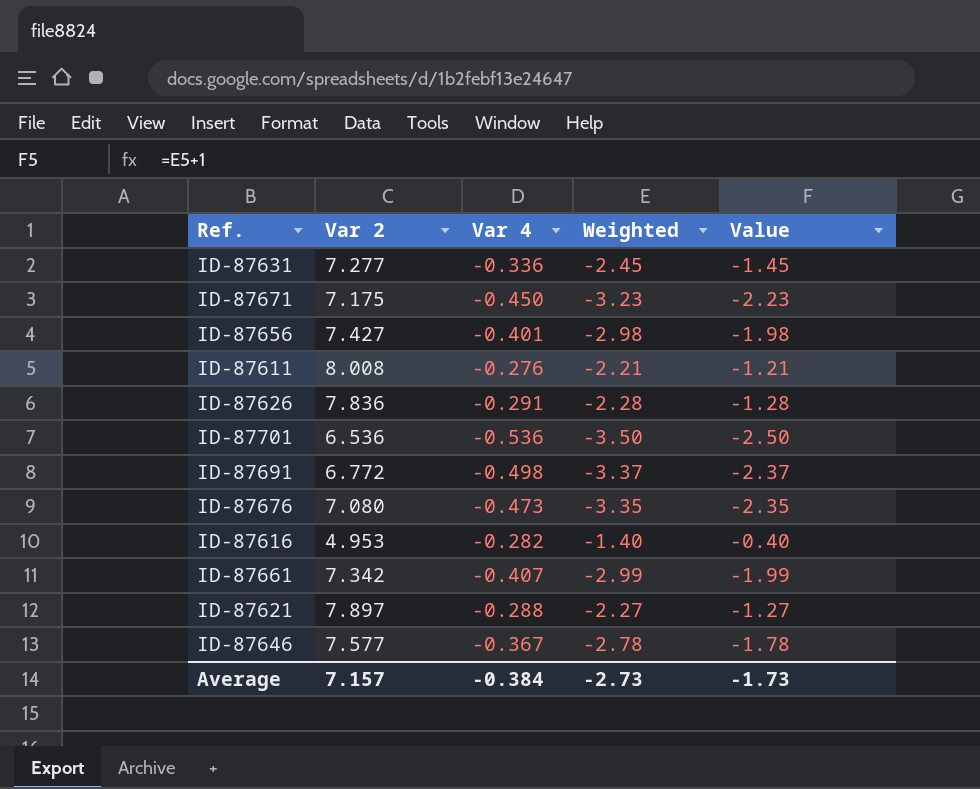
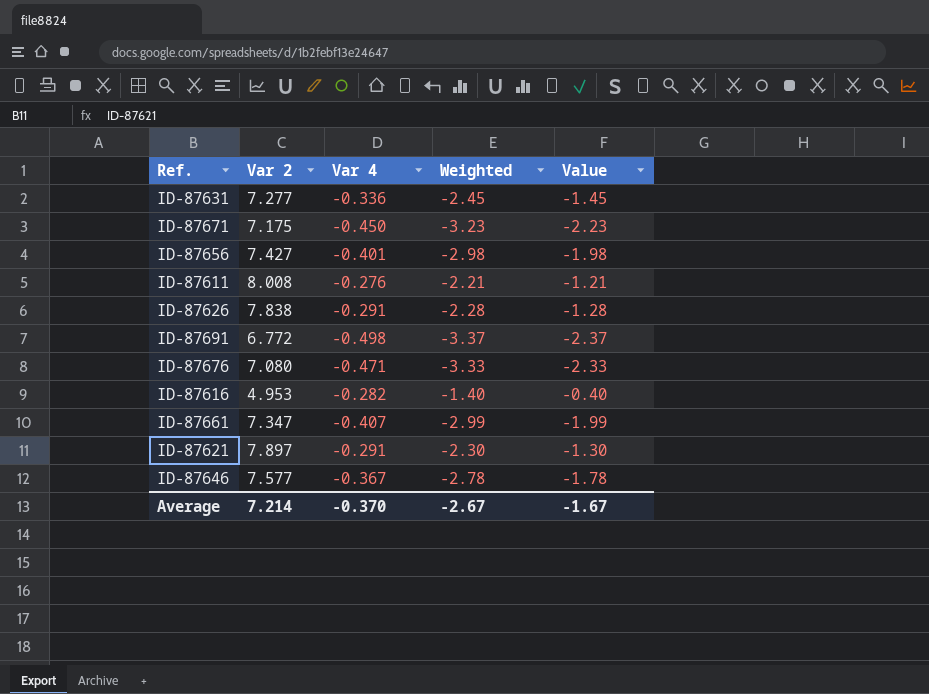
row ID-87701: 6.536 | -0.536 | -3.50 | -2.50 -> none
ID-87626 | Var 2: 7.836 -> 7.838
ID-87676 | Var 4: -0.473 -> -0.471
ID-87676 | Weighted: -3.35 -> -3.33
ID-87676 | Value: -2.35 -> -2.33
ID-87661 | Var 2: 7.342 -> 7.347
ID-87621 | Var 4: -0.288 -> -0.291
ID-87621 | Weighted: -2.27 -> -2.30
ID-87621 | Value: -1.27 -> -1.30
Average | Var 2: 7.157 -> 7.214
Average | Var 4: -0.384 -> -0.370
Average | Weighted: -2.73 -> -2.67
Average | Value: -1.73 -> -1.67

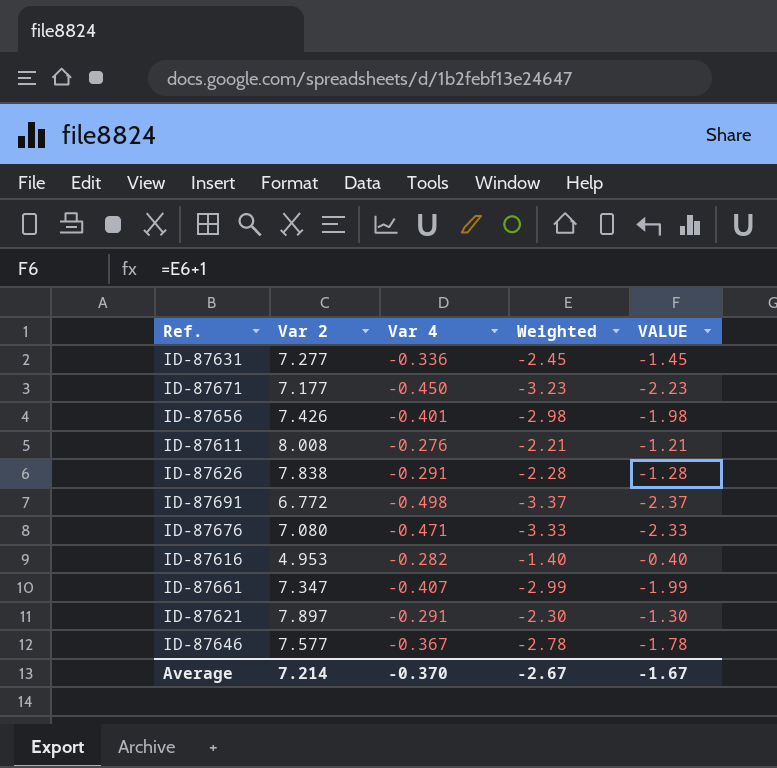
column name: Value -> VALUE
ID-87671 | Var 2: 7.175 -> 7.177
ID-87656 | Var 2: 7.427 -> 7.426

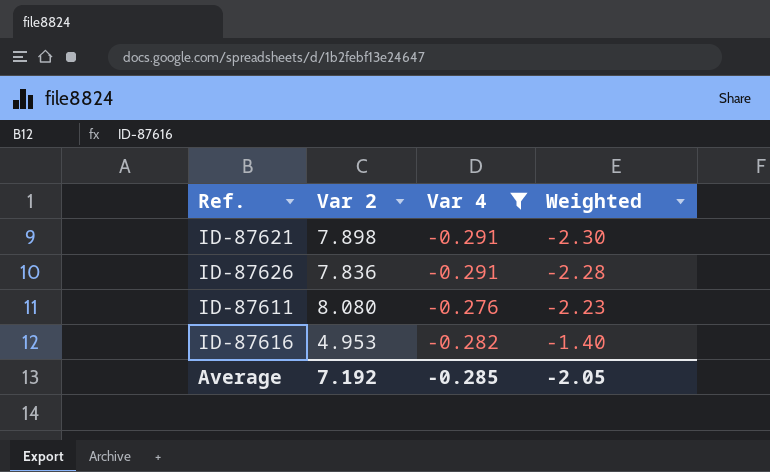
filter: none -> Var 4 >= -0.291
row order: none -> Weighted ascending
column VALUE | formula: [Weighted] + 1 -> none
ID-87621 | Var 2: 7.897 -> 7.898
ID-87626 | Var 2: 7.838 -> 7.836
ID-87611 | Var 2: 8.008 -> 8.080
ID-87611 | Weighted: -2.21 -> -2.23
Average | Var 2: 7.214 -> 7.192
Average | Var 4: -0.370 -> -0.285
Average | Weighted: -2.67 -> -2.05

